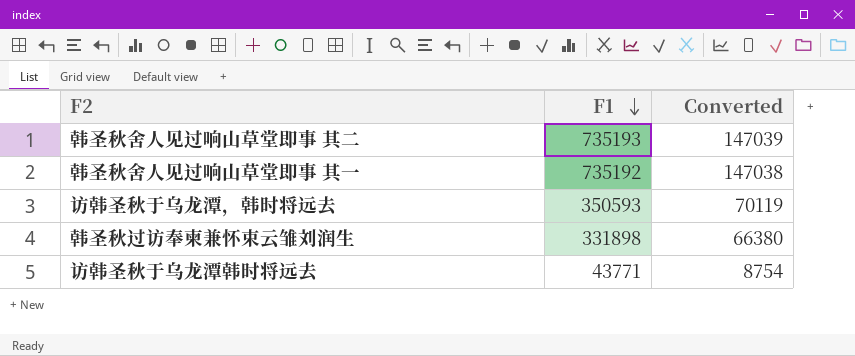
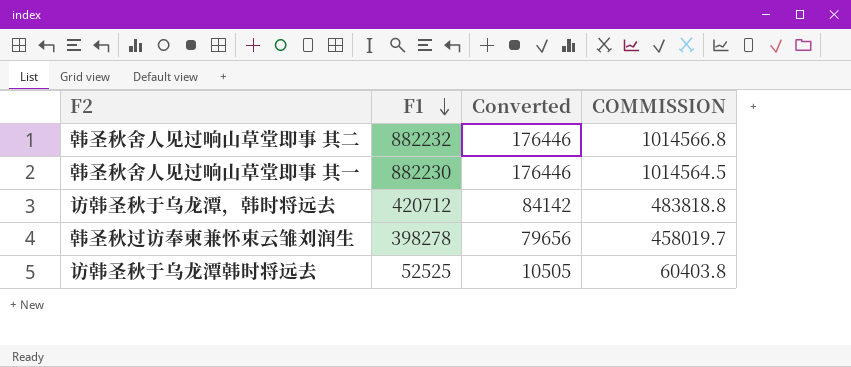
column COMMISSION | formula: none -> [F1] * 1.15
韩圣秋舍人见过响山草堂即事 其二 | F1: 735193 -> 882232
韩圣秋舍人见过响山草堂即事 其二 | Converted: 147039 -> 176446
韩圣秋舍人见过响山草堂即事 其一 | F1: 735192 -> 882230
韩圣秋舍人见过响山草堂即事 其一 | Converted: 147038 -> 176446
访韩圣秋于乌龙潭，韩时将远去 | F1: 350593 -> 420712
访韩圣秋于乌龙潭，韩时将远去 | Converted: 70119 -> 84142
韩圣秋过访奉柬兼怀束云雏刘润生 | F1: 331898 -> 398278
韩圣秋过访奉柬兼怀束云雏刘润生 | Converted: 66380 -> 79656
访韩圣秋于乌龙潭韩时将远去 | F1: 43771 -> 52525
访韩圣秋于乌龙潭韩时将远去 | Converted: 8754 -> 10505

